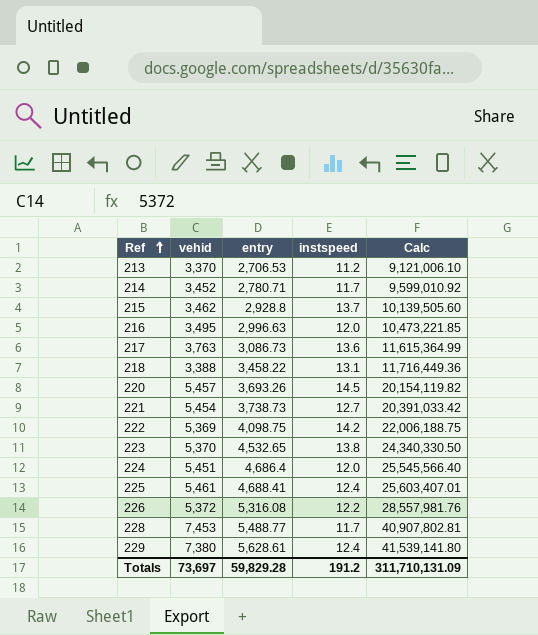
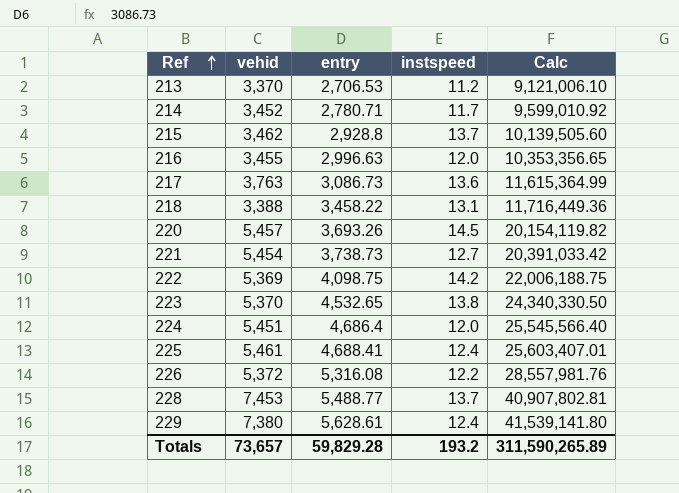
216 | vehid: 3,495 -> 3,455
216 | Calc: 10,473,221.85 -> 10,353,356.65
228 | instspeed: 11.7 -> 13.7
Totals | vehid: 73,697 -> 73,657
Totals | instspeed: 191.2 -> 193.2
Totals | Calc: 311,710,131.09 -> 311,590,265.89

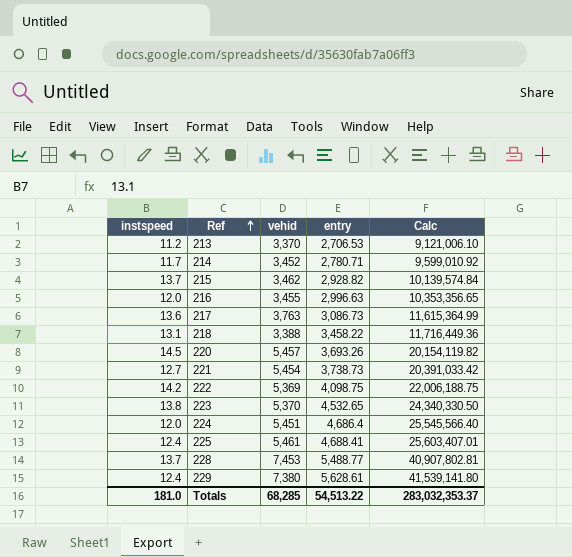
column instspeed | position: 4 -> 1
row 226: 5,372 | 5,316.08 | 12.2 | 28,557,981.76 -> none
215 | entry: 2,928.8 -> 2,928.82
215 | Calc: 10,139,505.60 -> 10,139,574.84
Totals | instspeed: 193.2 -> 181.0
Totals | vehid: 73,657 -> 68,285
Totals | entry: 59,829.28 -> 54,513.22
Totals | Calc: 311,590,265.89 -> 283,032,353.37

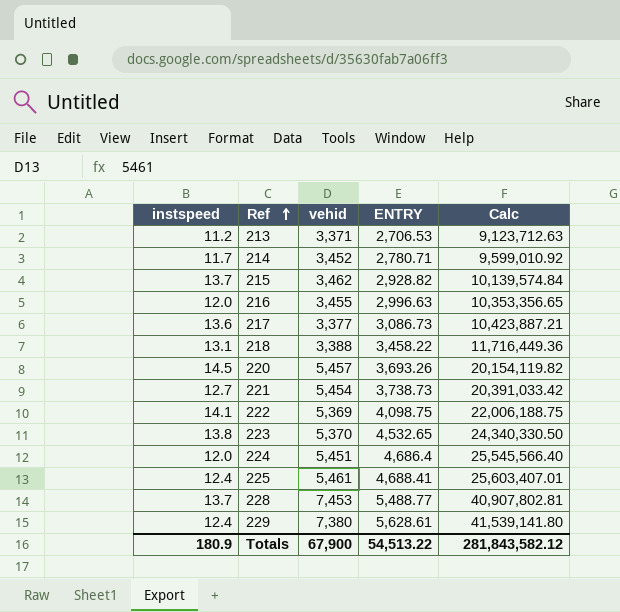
column name: entry -> ENTRY
213 | vehid: 3,370 -> 3,371
213 | Calc: 9,121,006.10 -> 9,123,712.63
217 | vehid: 3,763 -> 3,377
217 | Calc: 11,615,364.99 -> 10,423,887.21
222 | instspeed: 14.2 -> 14.1
Totals | instspeed: 181.0 -> 180.9
Totals | vehid: 68,285 -> 67,900
Totals | Calc: 283,032,353.37 -> 281,843,582.12

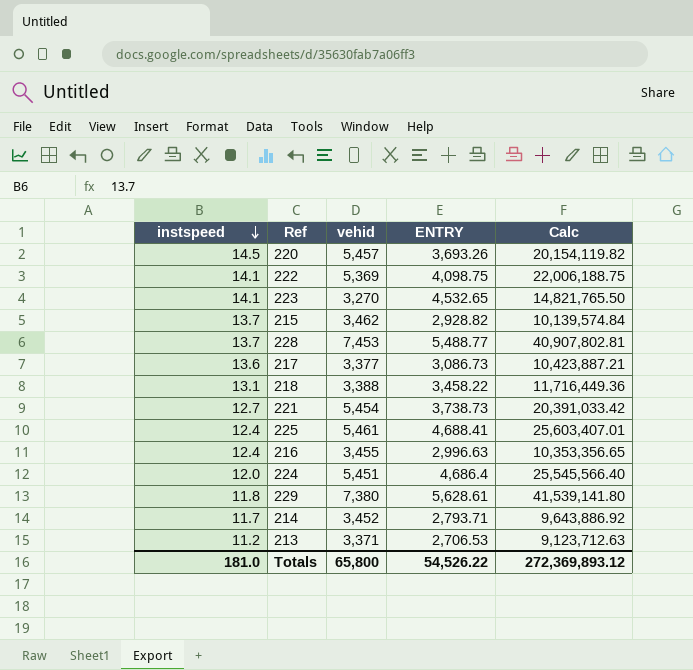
row order: Ref ascending -> instspeed descending
223 | instspeed: 13.8 -> 14.1
223 | vehid: 5,370 -> 3,270
223 | Calc: 24,340,330.50 -> 14,821,765.50
216 | instspeed: 12.0 -> 12.4
229 | instspeed: 12.4 -> 11.8
214 | ENTRY: 2,780.71 -> 2,793.71
214 | Calc: 9,599,010.92 -> 9,643,886.92
Totals | instspeed: 180.9 -> 181.0
Totals | vehid: 67,900 -> 65,800
Totals | ENTRY: 54,513.22 -> 54,526.22
Totals | Calc: 281,843,582.12 -> 272,369,893.12

